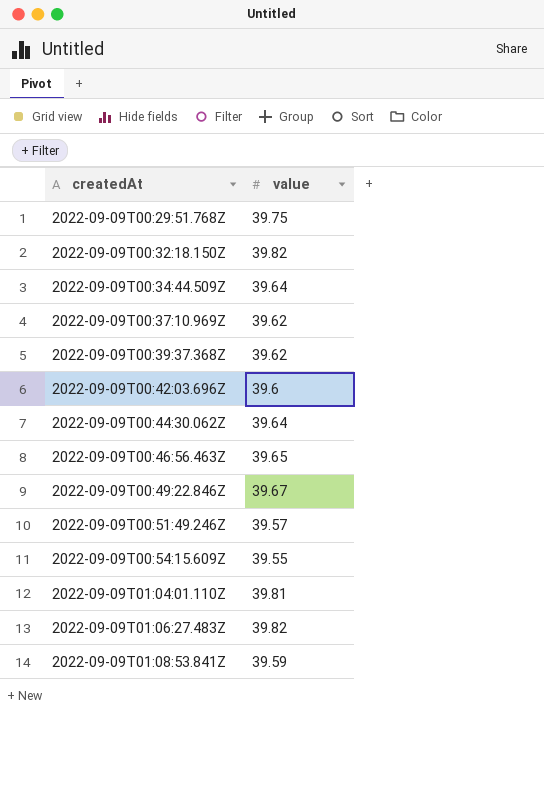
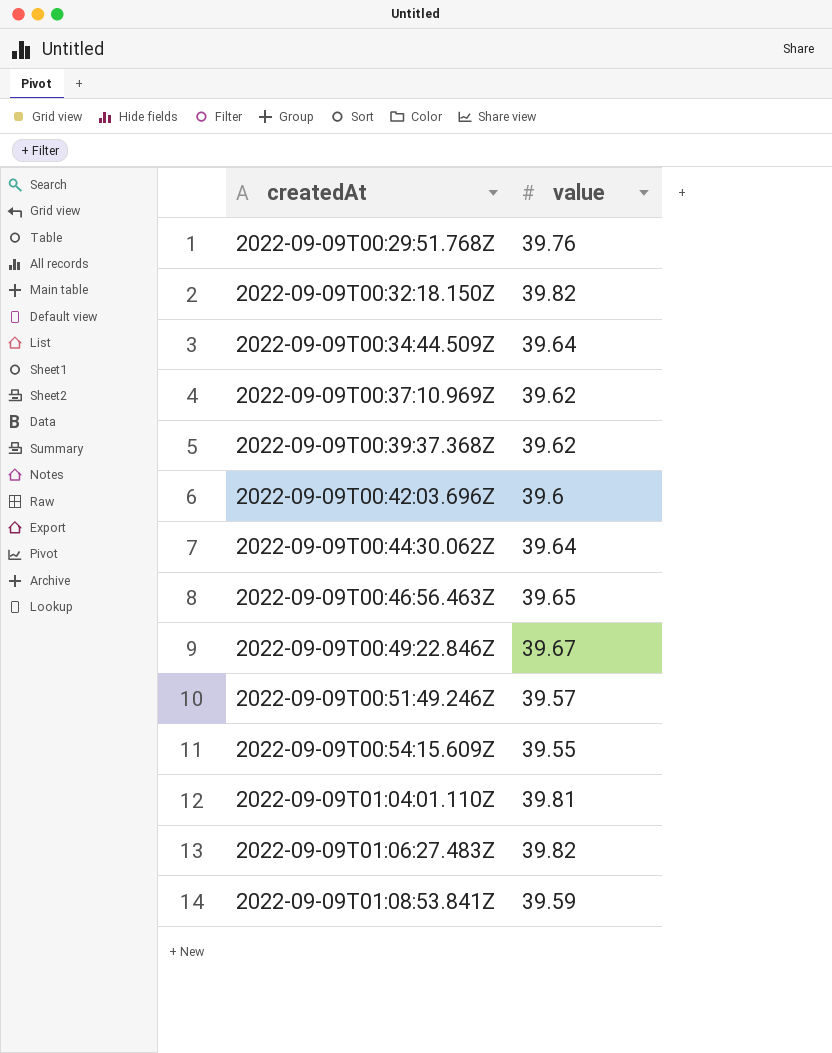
2022-09-09T00:29:51.768Z | value: 39.75 -> 39.76

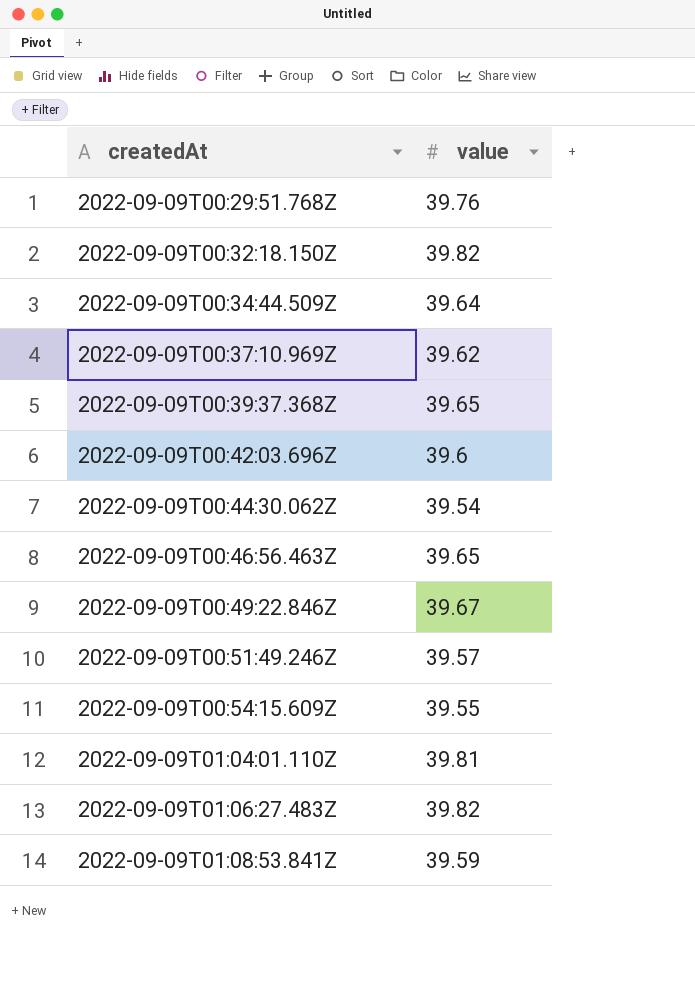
2022-09-09T00:39:37.368Z | value: 39.62 -> 39.65
2022-09-09T00:44:30.062Z | value: 39.64 -> 39.54

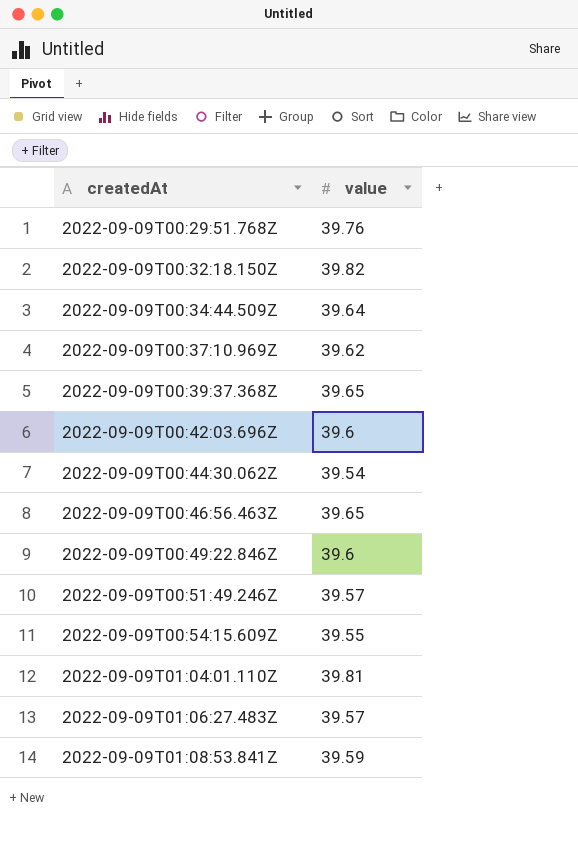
2022-09-09T00:49:22.846Z | value: 39.67 -> 39.6
2022-09-09T01:06:27.483Z | value: 39.82 -> 39.57

